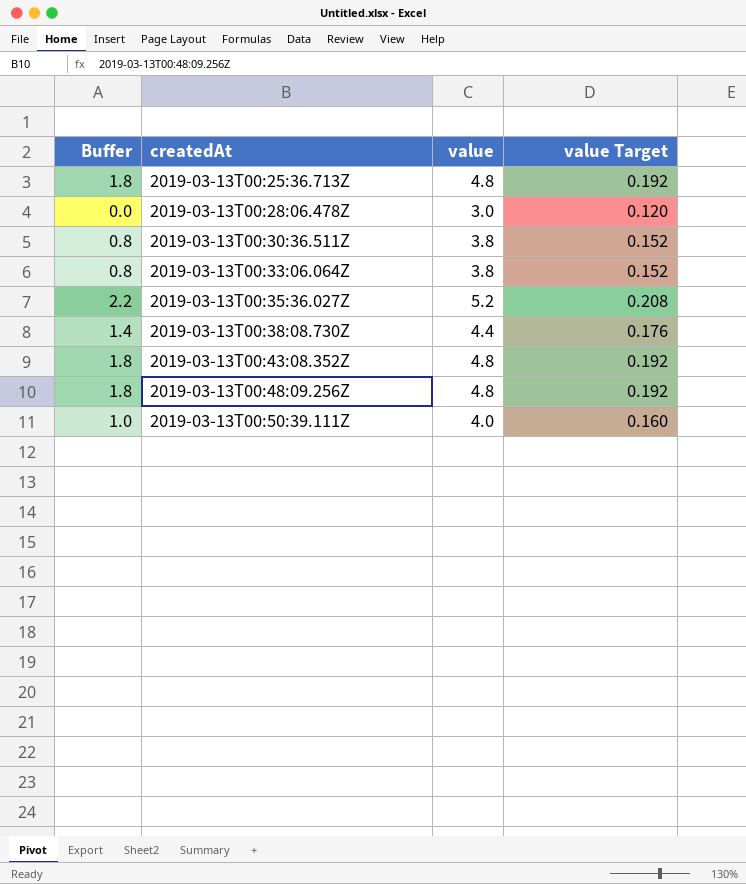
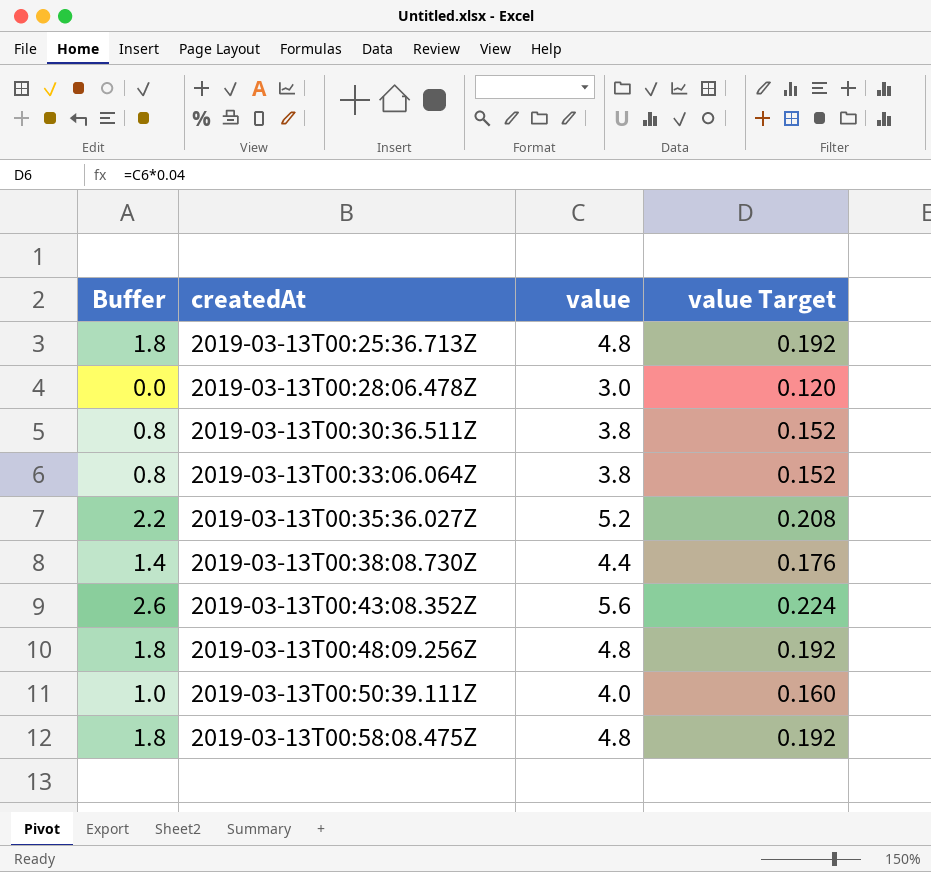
2019-03-13T00:43:08.352Z | Buffer: 1.8 -> 2.6
2019-03-13T00:43:08.352Z | value: 4.8 -> 5.6
2019-03-13T00:43:08.352Z | value Target: 0.192 -> 0.224
row 2019-03-13T00:58:08.475Z: none -> 1.8 | 4.8 | 0.192

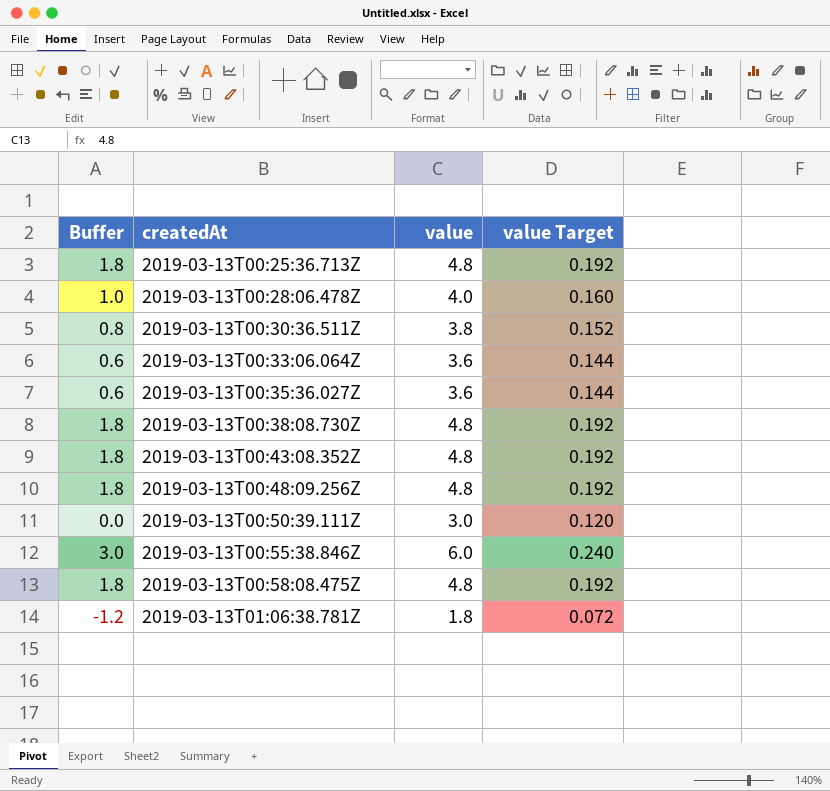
2019-03-13T00:28:06.478Z | Buffer: 0.0 -> 1.0
2019-03-13T00:28:06.478Z | value: 3.0 -> 4.0
2019-03-13T00:28:06.478Z | value Target: 0.120 -> 0.160
2019-03-13T00:33:06.064Z | Buffer: 0.8 -> 0.6
2019-03-13T00:33:06.064Z | value: 3.8 -> 3.6
2019-03-13T00:33:06.064Z | value Target: 0.152 -> 0.144
2019-03-13T00:35:36.027Z | Buffer: 2.2 -> 0.6
2019-03-13T00:35:36.027Z | value: 5.2 -> 3.6
2019-03-13T00:35:36.027Z | value Target: 0.208 -> 0.144
2019-03-13T00:38:08.730Z | Buffer: 1.4 -> 1.8
2019-03-13T00:38:08.730Z | value: 4.4 -> 4.8
2019-03-13T00:38:08.730Z | value Target: 0.176 -> 0.192
2019-03-13T00:43:08.352Z | Buffer: 2.6 -> 1.8
2019-03-13T00:43:08.352Z | value: 5.6 -> 4.8
2019-03-13T00:43:08.352Z | value Target: 0.224 -> 0.192
2019-03-13T00:50:39.111Z | Buffer: 1.0 -> 0.0
2019-03-13T00:50:39.111Z | value: 4.0 -> 3.0
2019-03-13T00:50:39.111Z | value Target: 0.160 -> 0.120
row 2019-03-13T00:55:38.846Z: none -> 3.0 | 6.0 | 0.240
row 2019-03-13T01:06:38.781Z: none -> -1.2 | 1.8 | 0.072

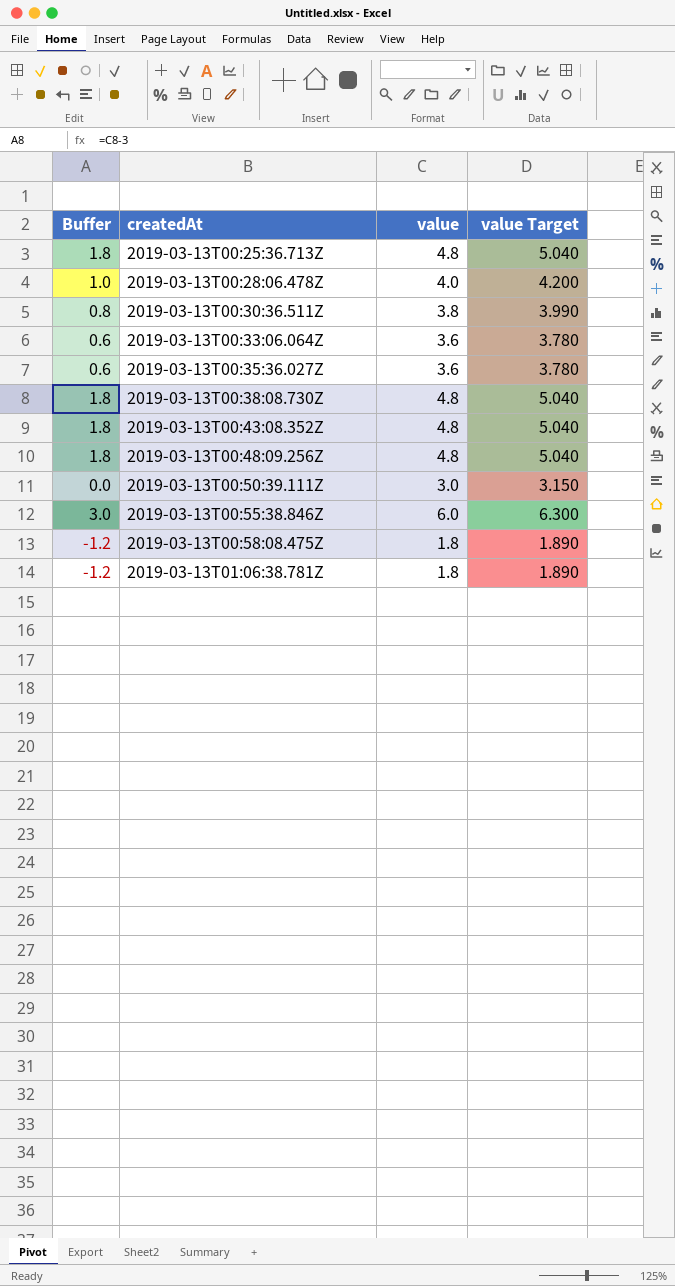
column value Target | formula: [value] * 0.04 -> [value] * 1.05
2019-03-13T00:58:08.475Z | Buffer: 1.8 -> -1.2
2019-03-13T00:58:08.475Z | value: 4.8 -> 1.8

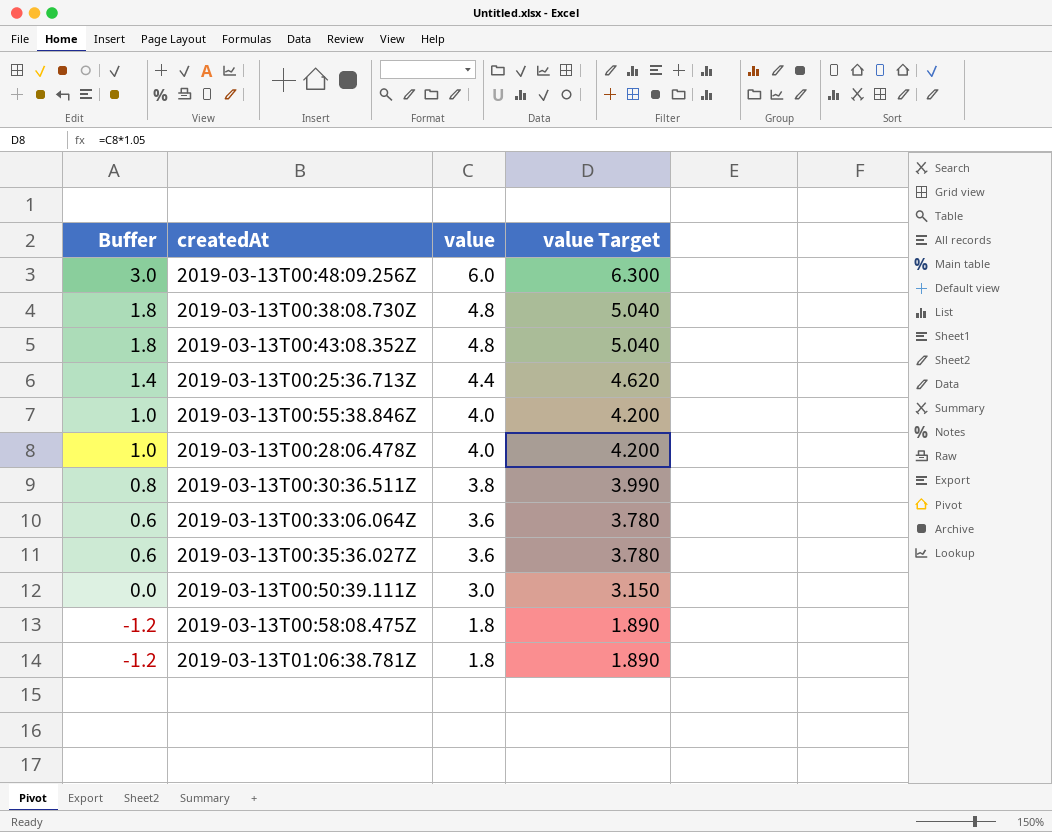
row order: createdAt ascending -> Buffer descending
2019-03-13T00:48:09.256Z | Buffer: 1.8 -> 3.0
2019-03-13T00:48:09.256Z | value: 4.8 -> 6.0
2019-03-13T00:48:09.256Z | value Target: 5.040 -> 6.300
2019-03-13T00:25:36.713Z | Buffer: 1.8 -> 1.4
2019-03-13T00:25:36.713Z | value: 4.8 -> 4.4
2019-03-13T00:25:36.713Z | value Target: 5.040 -> 4.620
2019-03-13T00:55:38.846Z | Buffer: 3.0 -> 1.0
2019-03-13T00:55:38.846Z | value: 6.0 -> 4.0
2019-03-13T00:55:38.846Z | value Target: 6.300 -> 4.200

